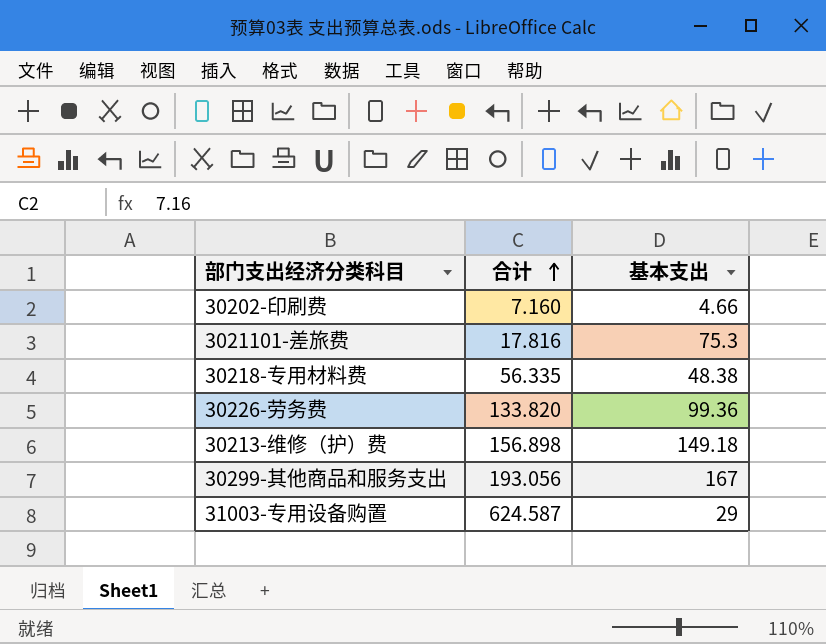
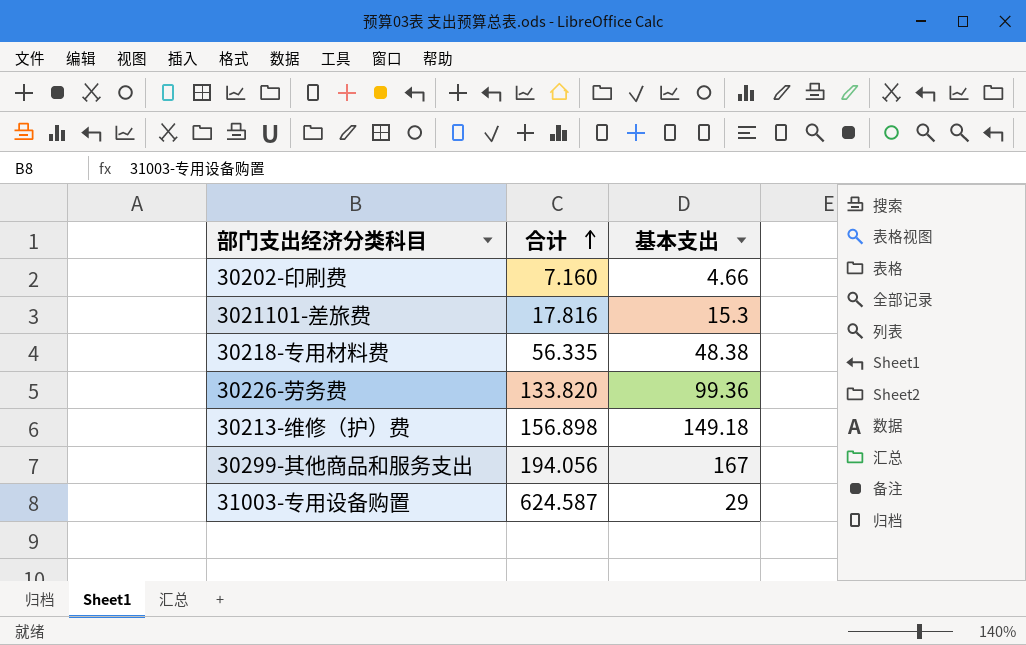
3021101-差旅费 | 基本支出: 75.3 -> 15.3
30299-其他商品和服务支出 | 合计: 193.056 -> 194.056

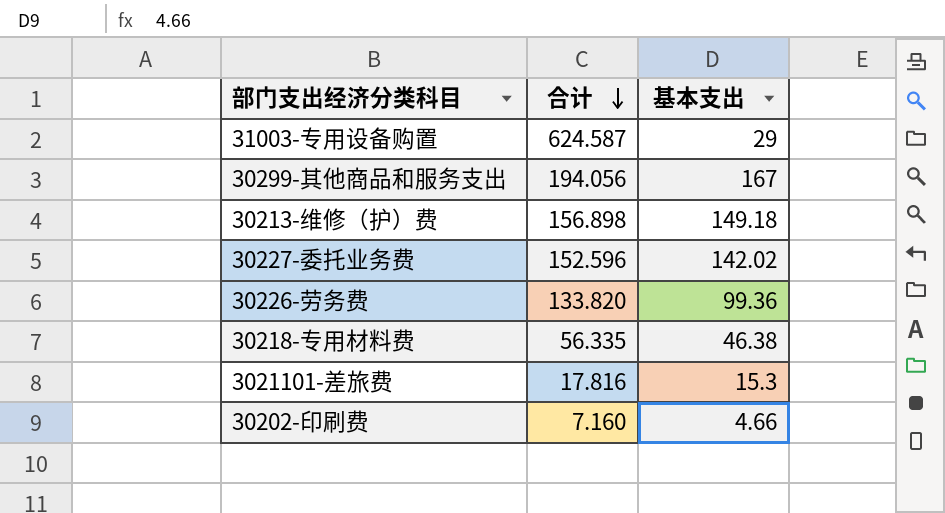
row order: 合计 ascending -> 合计 descending
row 30227-委托业务费: none -> 152.596 | 142.02
30218-专用材料费 | 基本支出: 48.38 -> 46.38

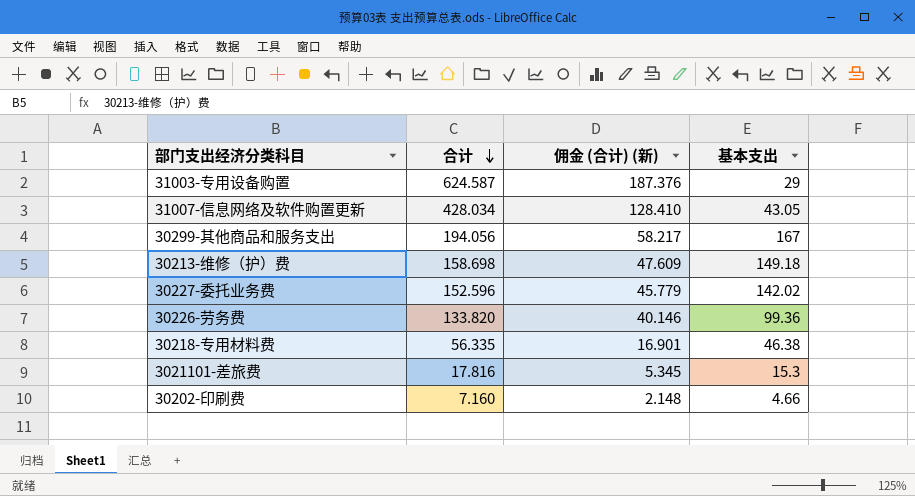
column 佣金 (合计) (新) | formula: none -> [合计] * 0.3
row 31007-信息网络及软件购置更新: none -> 428.034 | 128.410 | 43.05
30213-维修（护）费 | 合计: 156.898 -> 158.698

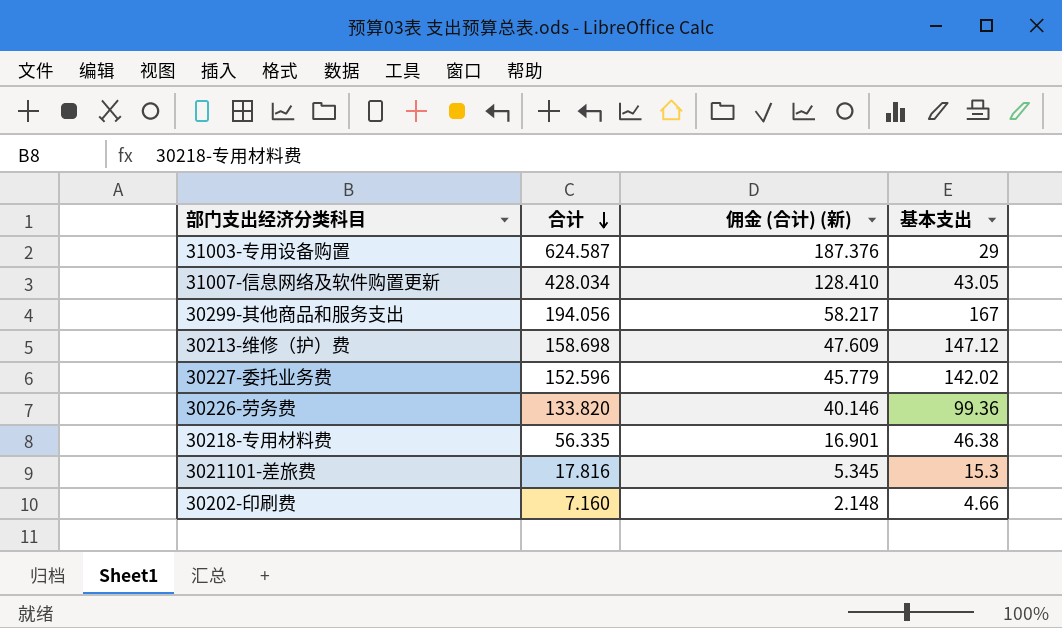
30213-维修（护）费 | 基本支出: 149.18 -> 147.12

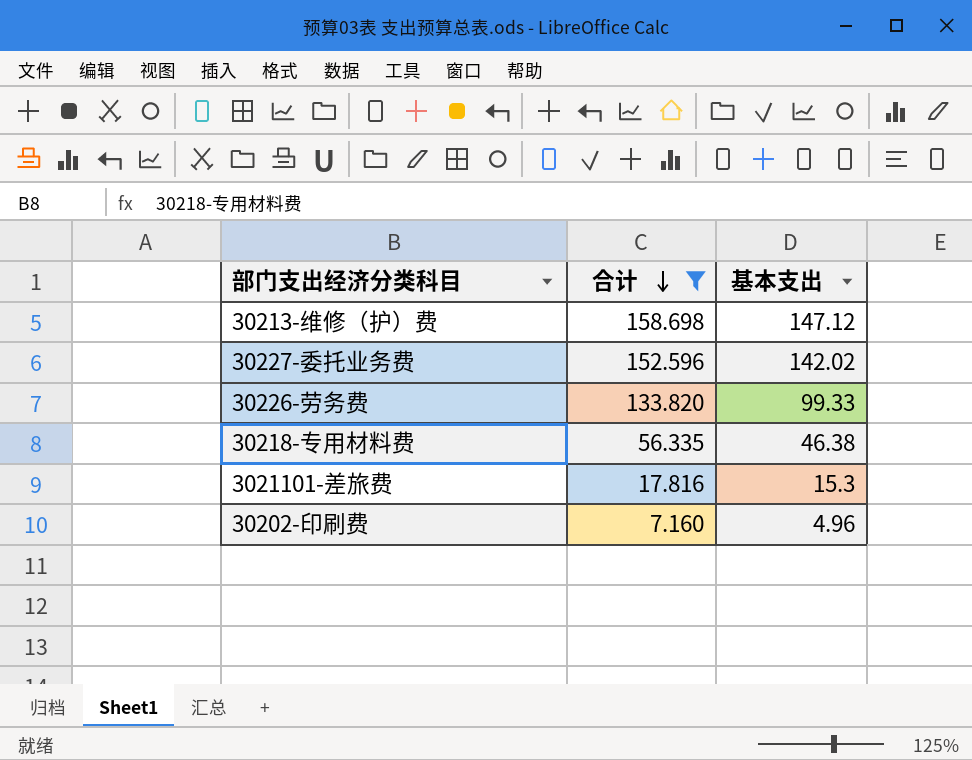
filter: none -> 合计 <= 158.698
column 佣金 (合计) (新) | formula: [合计] * 0.3 -> none
30226-劳务费 | 基本支出: 99.36 -> 99.33
30202-印刷费 | 基本支出: 4.66 -> 4.96

